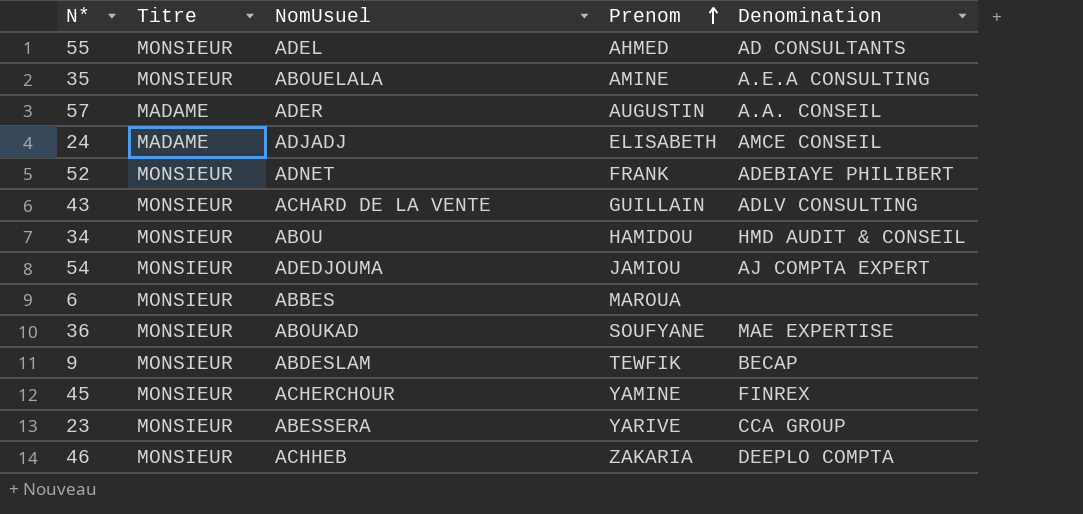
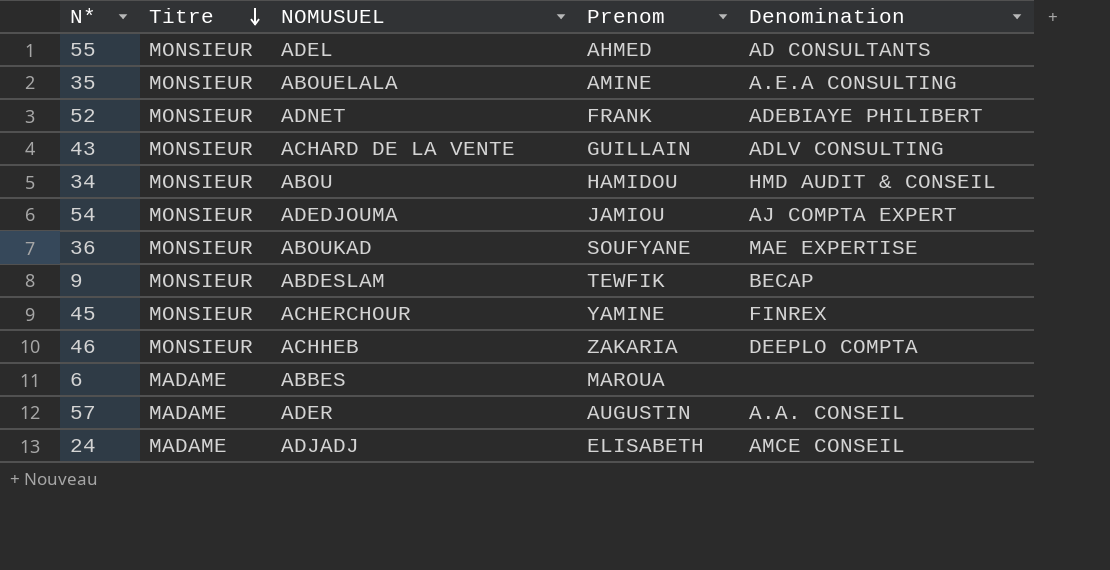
row order: Prenom ascending -> Titre descending
column name: NomUsuel -> NOMUSUEL
row 23: MONSIEUR | ABESSERA | YARIVE | CCA GROUP -> none
6 | Titre: MONSIEUR -> MADAME

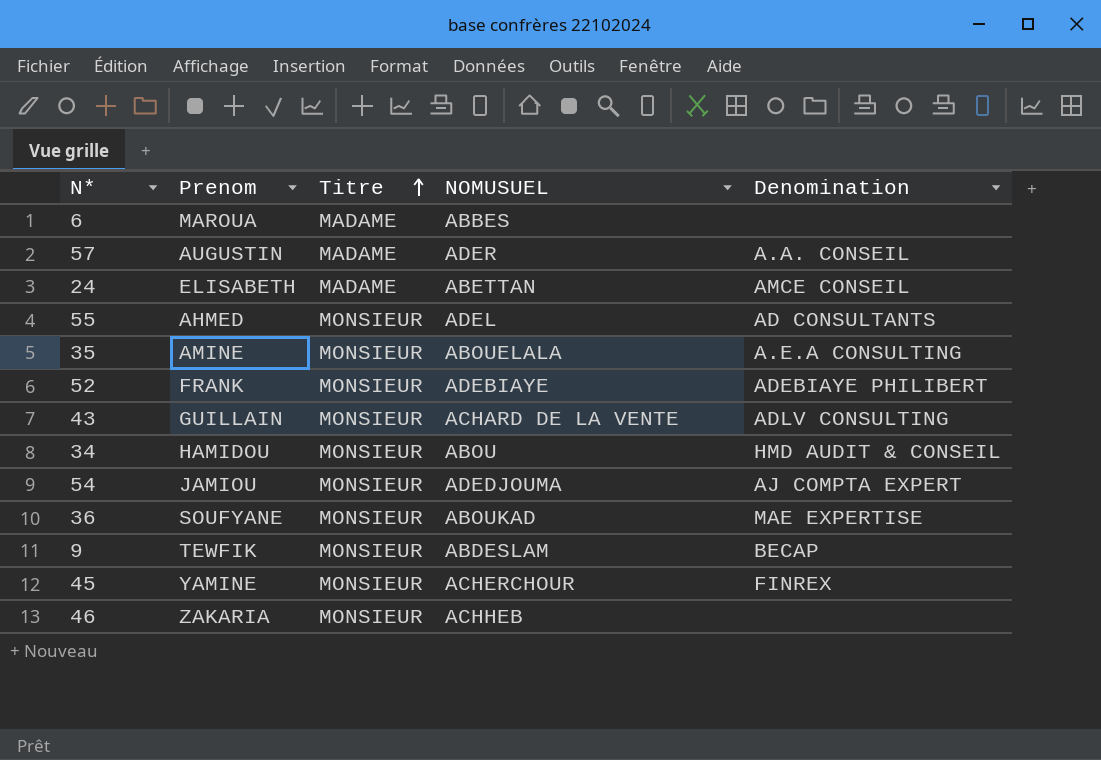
row order: Titre descending -> Titre ascending
column Prenom | position: 4 -> 2
24 | NOMUSUEL: ADJADJ -> ABETTAN
52 | NOMUSUEL: ADNET -> ADEBIAYE
46 | Denomination: DEEPLO COMPTA -> none

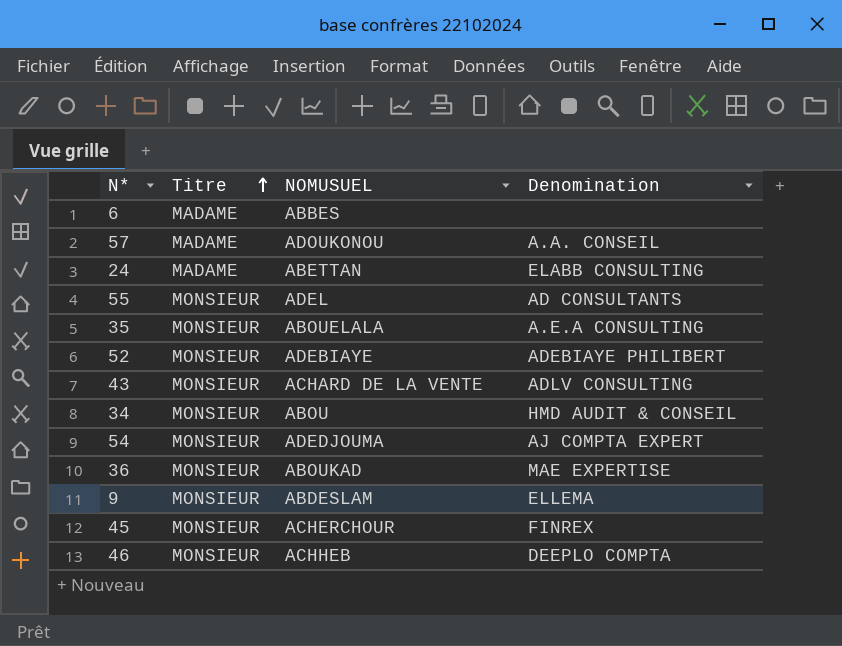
column Prenom | position: 2 -> none
57 | NOMUSUEL: ADER -> ADOUKONOU
24 | Denomination: AMCE CONSEIL -> ELABB CONSULTING
9 | Denomination: BECAP -> ELLEMA
46 | Denomination: none -> DEEPLO COMPTA

